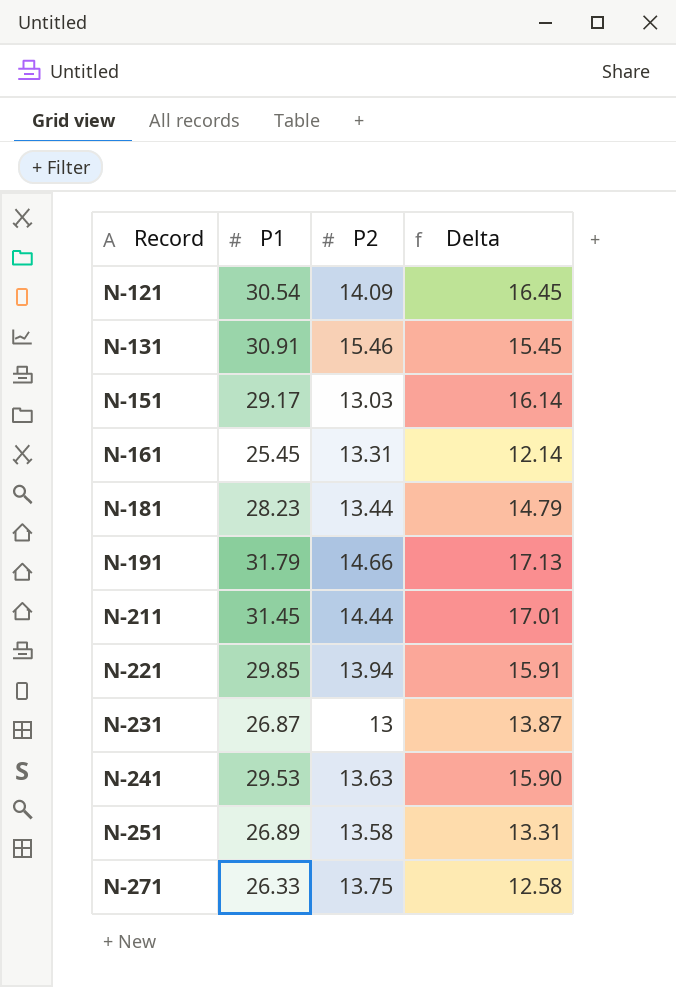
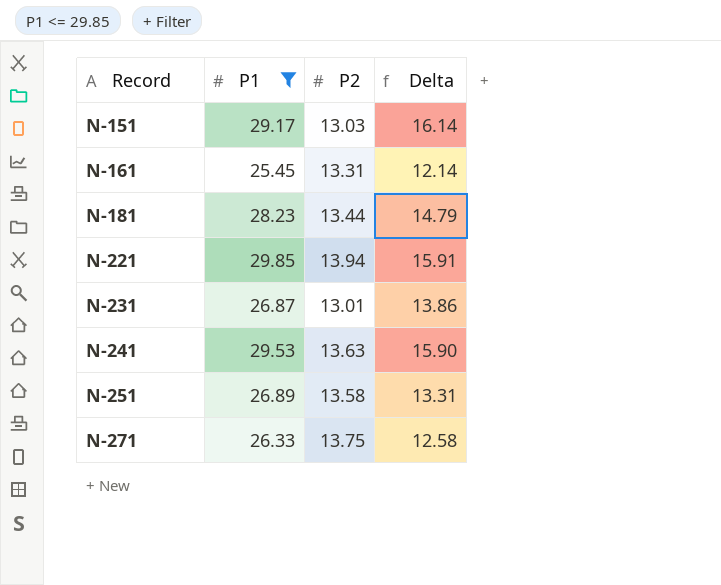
filter: none -> P1 <= 29.85
N-231 | P2: 13 -> 13.01
N-231 | Delta: 13.87 -> 13.86

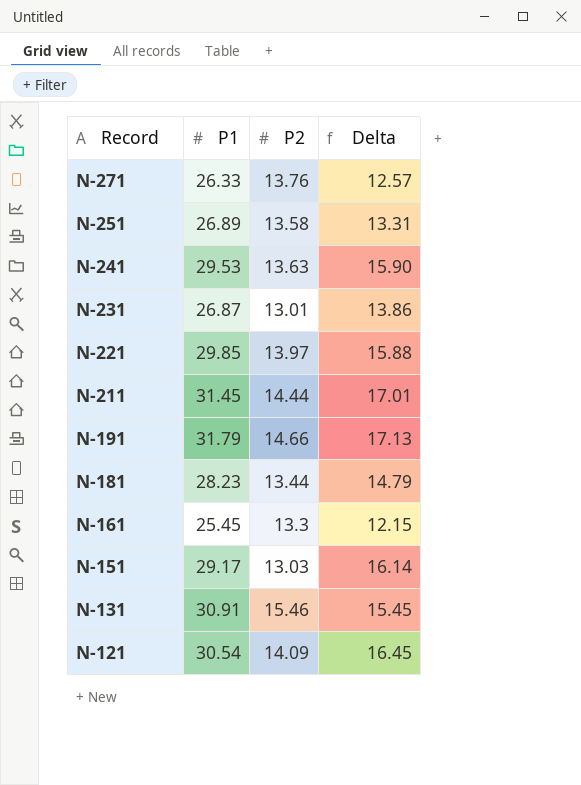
filter: P1 <= 29.85 -> none
row order: Record ascending -> Record descending
N-271 | P2: 13.75 -> 13.76
N-271 | Delta: 12.58 -> 12.57
N-221 | P2: 13.94 -> 13.97
N-221 | Delta: 15.91 -> 15.88
N-161 | P2: 13.31 -> 13.3
N-161 | Delta: 12.14 -> 12.15

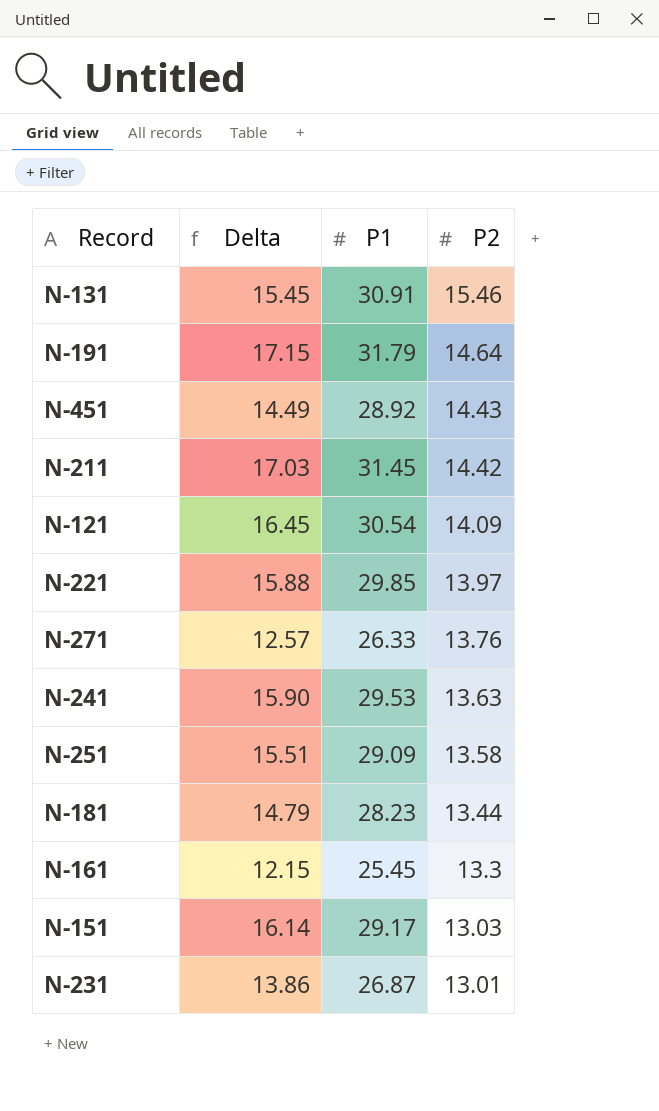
row order: Record descending -> P2 descending
column Delta | position: 4 -> 2
N-191 | Delta: 17.13 -> 17.15
N-191 | P2: 14.66 -> 14.64
row N-451: none -> 14.49 | 28.92 | 14.43
N-211 | Delta: 17.01 -> 17.03
N-211 | P2: 14.44 -> 14.42
N-251 | Delta: 13.31 -> 15.51
N-251 | P1: 26.89 -> 29.09

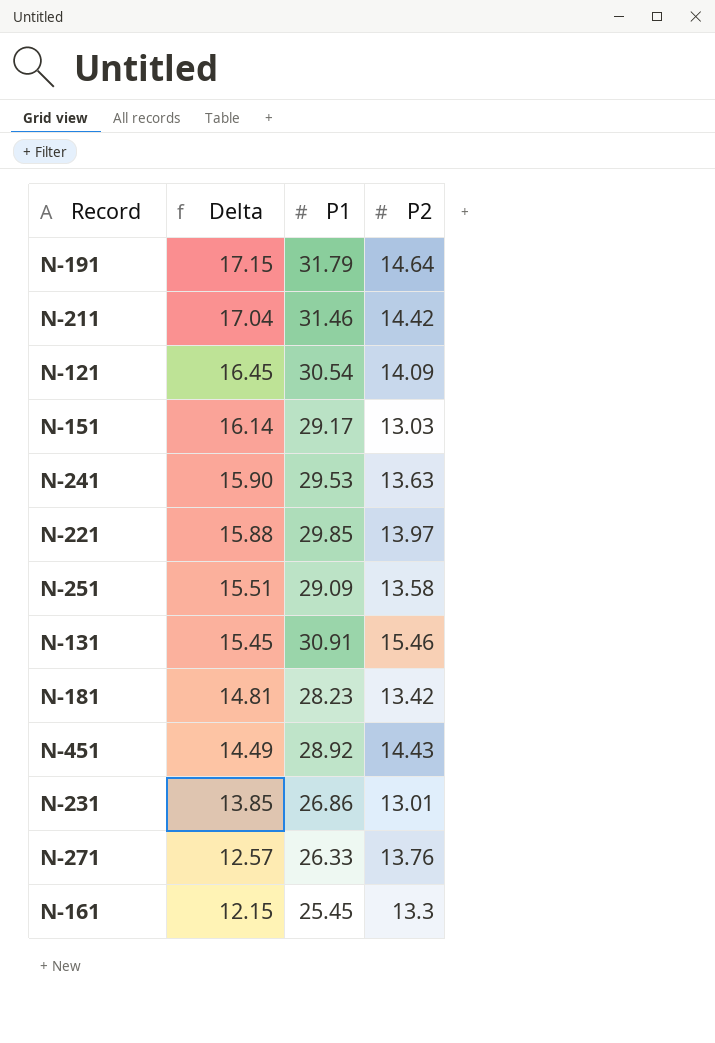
row order: P2 descending -> Delta descending
N-211 | Delta: 17.03 -> 17.04
N-211 | P1: 31.45 -> 31.46
N-181 | Delta: 14.79 -> 14.81
N-181 | P2: 13.44 -> 13.42
N-231 | Delta: 13.86 -> 13.85
N-231 | P1: 26.87 -> 26.86

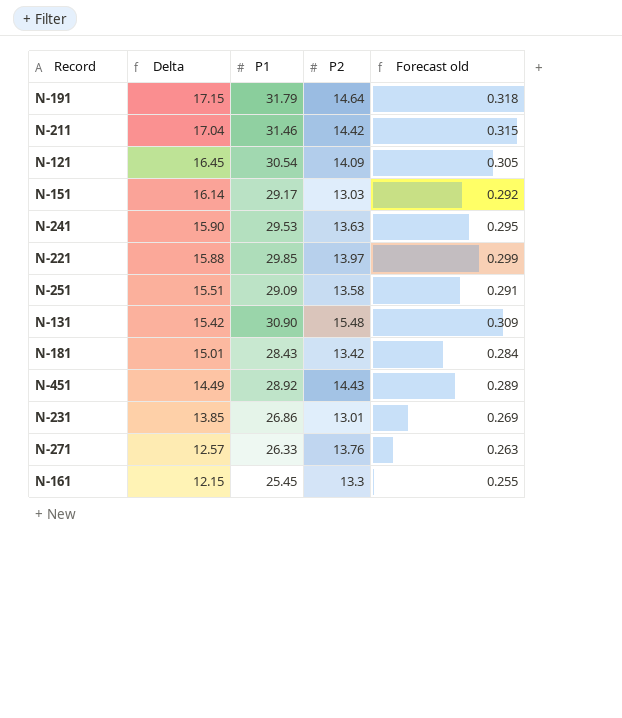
column Forecast old | formula: none -> [P1] * 0.01
N-131 | Delta: 15.45 -> 15.42
N-131 | P1: 30.91 -> 30.90
N-131 | P2: 15.46 -> 15.48
N-181 | Delta: 14.81 -> 15.01
N-181 | P1: 28.23 -> 28.43

